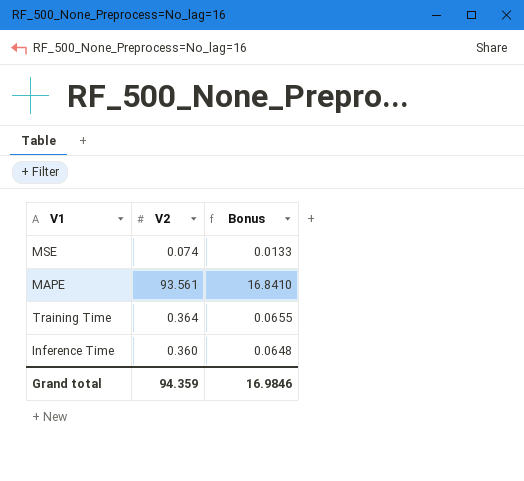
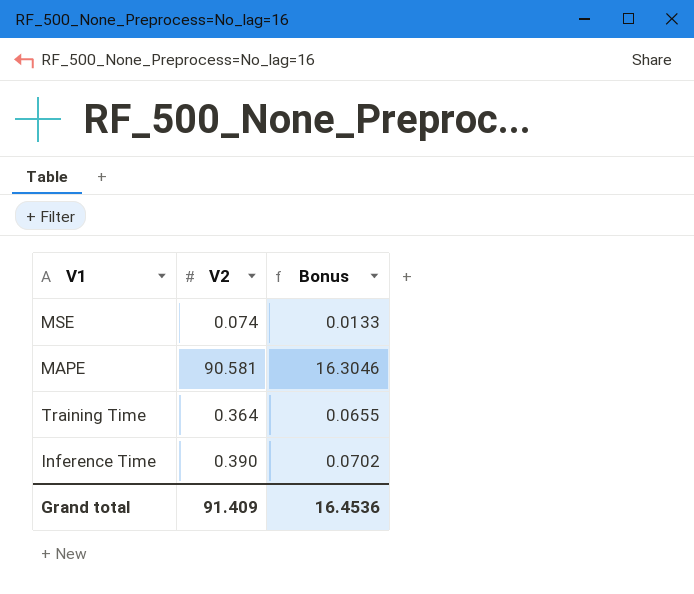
MAPE | V2: 93.561 -> 90.581
MAPE | Bonus: 16.8410 -> 16.3046
Inference Time | V2: 0.360 -> 0.390
Inference Time | Bonus: 0.0648 -> 0.0702
Grand total | V2: 94.359 -> 91.409
Grand total | Bonus: 16.9846 -> 16.4536

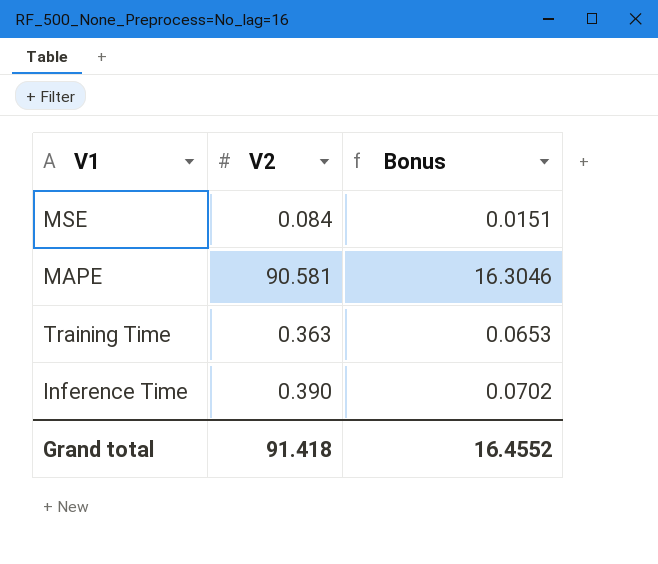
MSE | V2: 0.074 -> 0.084
MSE | Bonus: 0.0133 -> 0.0151
Training Time | V2: 0.364 -> 0.363
Training Time | Bonus: 0.0655 -> 0.0653
Grand total | V2: 91.409 -> 91.418
Grand total | Bonus: 16.4536 -> 16.4552

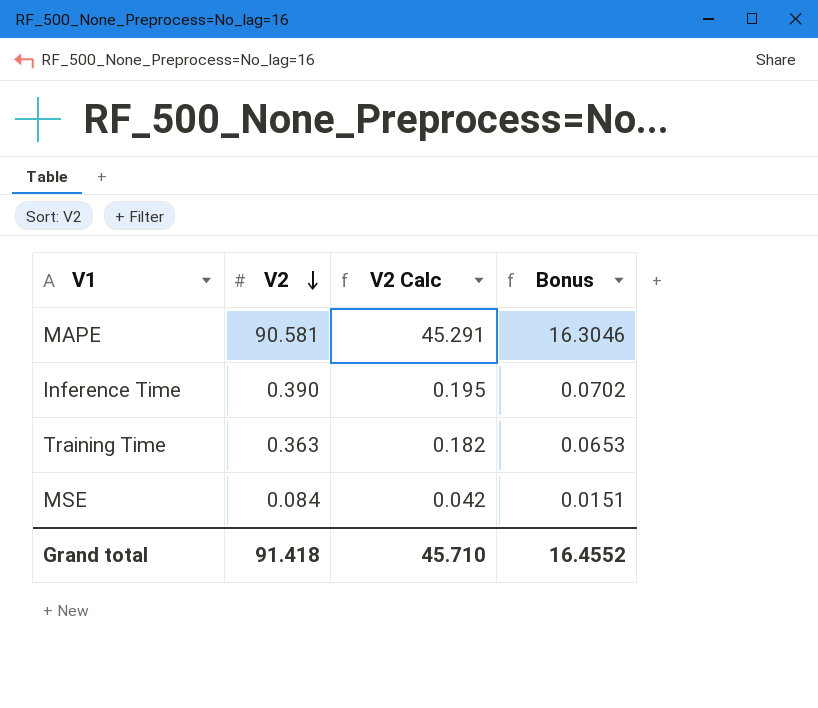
row order: none -> V2 descending
column V2 Calc | formula: none -> [V2] * 0.5

